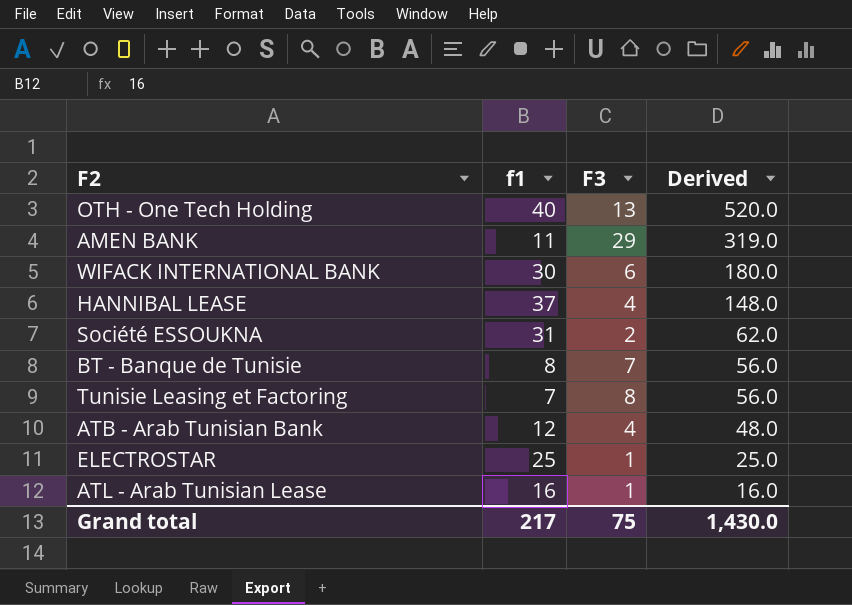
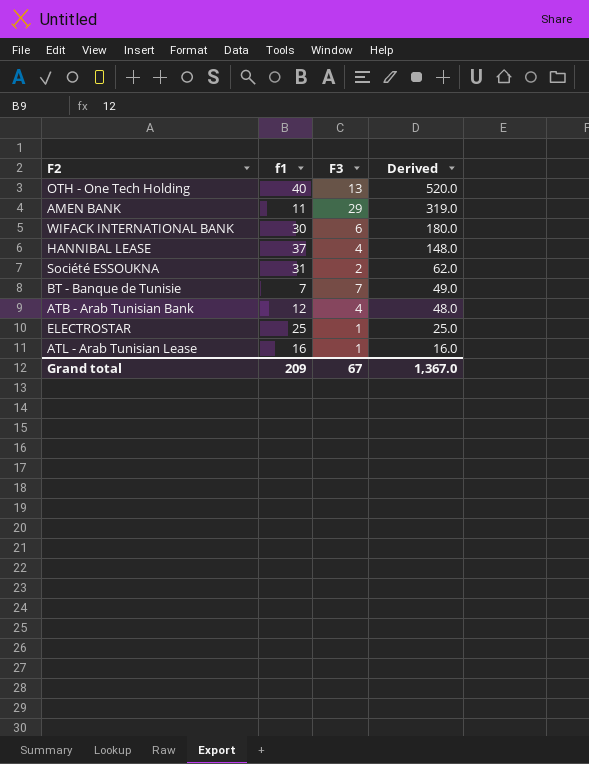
row Tunisie Leasing et Factoring: 7 | 8 | 56.0 -> none
BT - Banque de Tunisie | f1: 8 -> 7
BT - Banque de Tunisie | Derived: 56.0 -> 49.0
Grand total | f1: 217 -> 209
Grand total | F3: 75 -> 67
Grand total | Derived: 1,430.0 -> 1,367.0

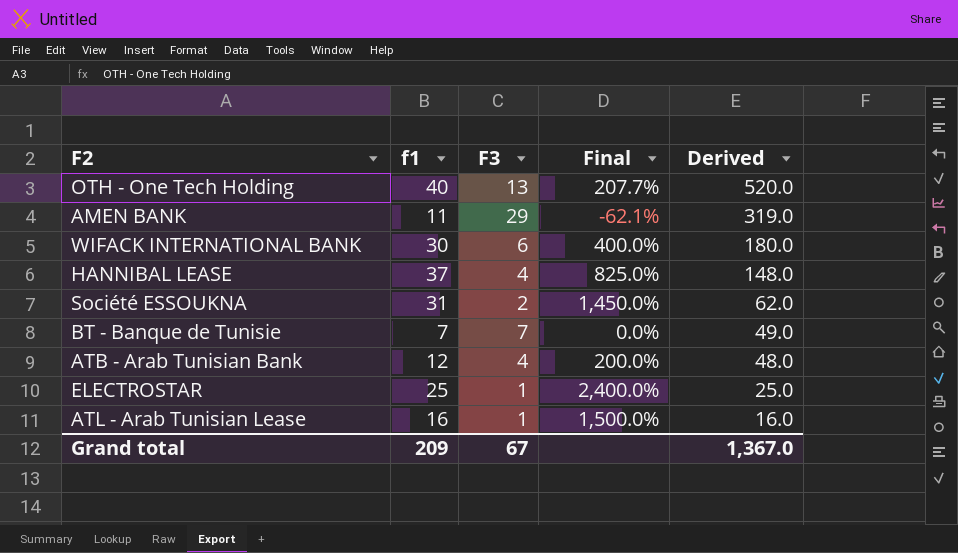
column Final | formula: none -> ([f1] - [F3]) / [F3]

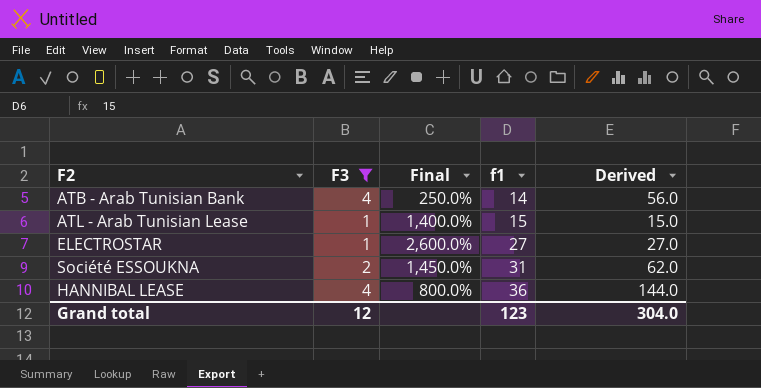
filter: none -> F3 <= 4
row order: Derived descending -> f1 ascending
column f1 | position: 2 -> 4
ATB - Arab Tunisian Bank | Final: 200.0% -> 250.0%
ATB - Arab Tunisian Bank | f1: 12 -> 14
ATB - Arab Tunisian Bank | Derived: 48.0 -> 56.0
ATL - Arab Tunisian Lease | Final: 1,500.0% -> 1,400.0%
ATL - Arab Tunisian Lease | f1: 16 -> 15
ATL - Arab Tunisian Lease | Derived: 16.0 -> 15.0
ELECTROSTAR | Final: 2,400.0% -> 2,600.0%
ELECTROSTAR | f1: 25 -> 27
ELECTROSTAR | Derived: 25.0 -> 27.0
HANNIBAL LEASE | Final: 825.0% -> 800.0%
HANNIBAL LEASE | f1: 37 -> 36
HANNIBAL LEASE | Derived: 148.0 -> 144.0
Grand total | F3: 67 -> 12
Grand total | f1: 209 -> 123
Grand total | Derived: 1,367.0 -> 304.0

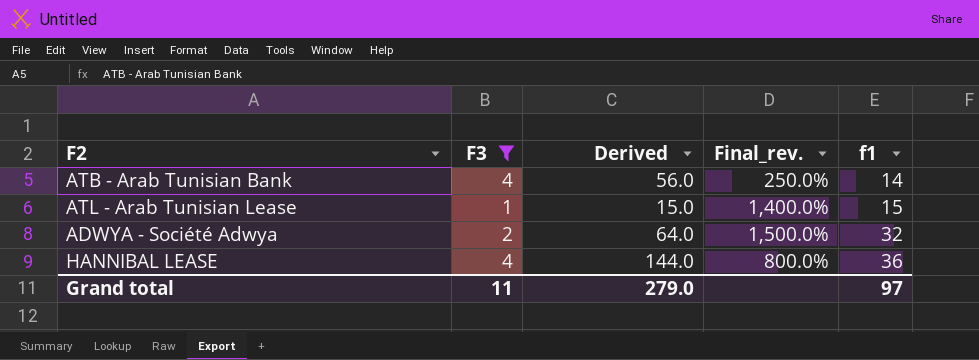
column Derived | position: 5 -> 3
column name: Final -> Final_rev.
row ELECTROSTAR: 1 | 2,600.0% | 27 | 27.0 -> none
row Société ESSOUKNA: 2 | 1,450.0% | 31 | 62.0 -> none
row ADWYA - Société Adwya: none -> 2 | 64.0 | 1,500.0% | 32
Grand total | F3: 12 -> 11
Grand total | Derived: 304.0 -> 279.0
Grand total | f1: 123 -> 97

